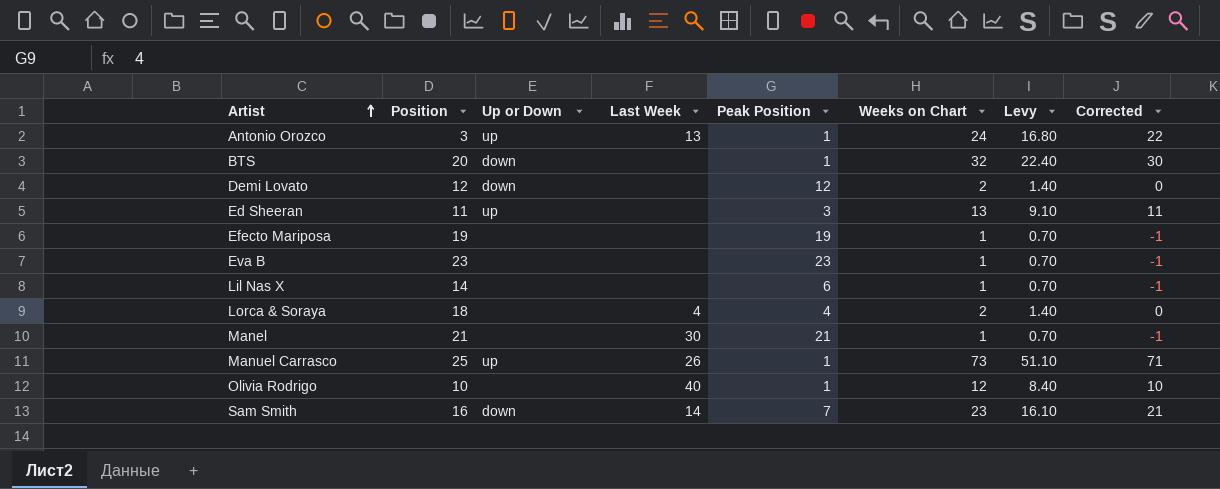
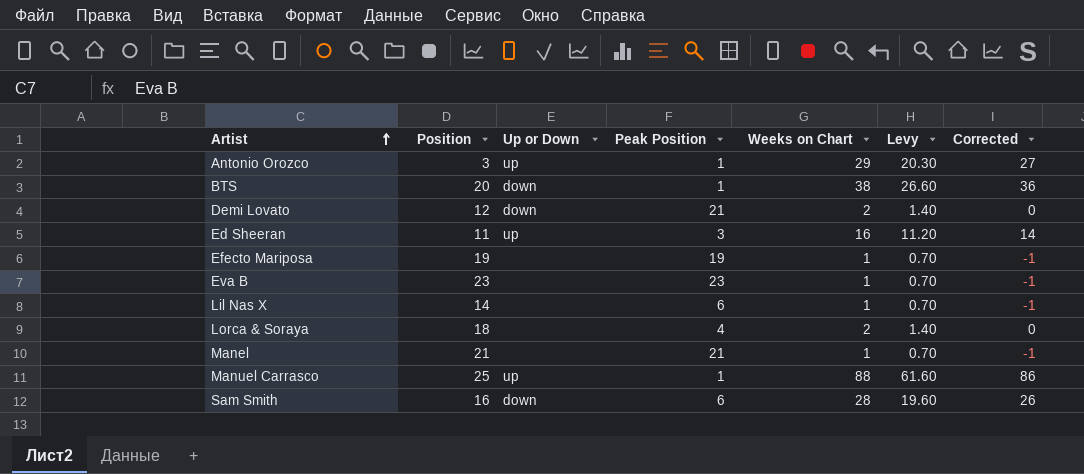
column Last Week | position: 4 -> none
row Olivia Rodrigo: 10 | none | 40 | 1 | 12 | 8.40 | 10 -> none
Antonio Orozco | Weeks on Chart: 24 -> 29
Antonio Orozco | Levy: 16.80 -> 20.30
Antonio Orozco | Corrected: 22 -> 27
BTS | Weeks on Chart: 32 -> 38
BTS | Levy: 22.40 -> 26.60
BTS | Corrected: 30 -> 36
Demi Lovato | Peak Position: 12 -> 21
Ed Sheeran | Weeks on Chart: 13 -> 16
Ed Sheeran | Levy: 9.10 -> 11.20
Ed Sheeran | Corrected: 11 -> 14
Manuel Carrasco | Weeks on Chart: 73 -> 88
Manuel Carrasco | Levy: 51.10 -> 61.60
Manuel Carrasco | Corrected: 71 -> 86
Sam Smith | Peak Position: 7 -> 6
Sam Smith | Weeks on Chart: 23 -> 28
Sam Smith | Levy: 16.10 -> 19.60
Sam Smith | Corrected: 21 -> 26

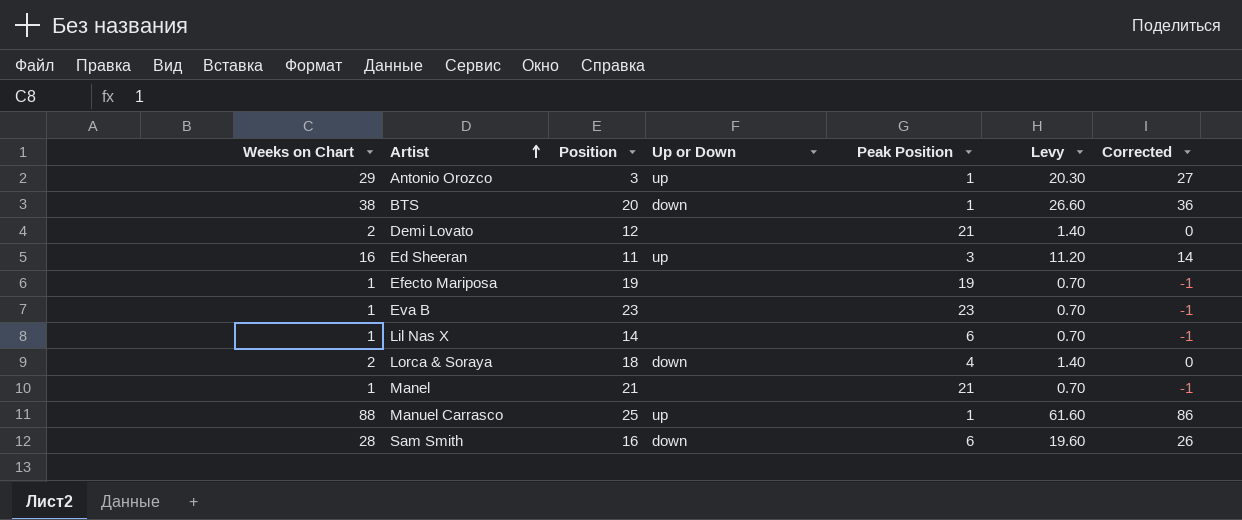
column Weeks on Chart | position: 5 -> 1
Demi Lovato | Up or Down: down -> none
Lorca & Soraya | Up or Down: none -> down

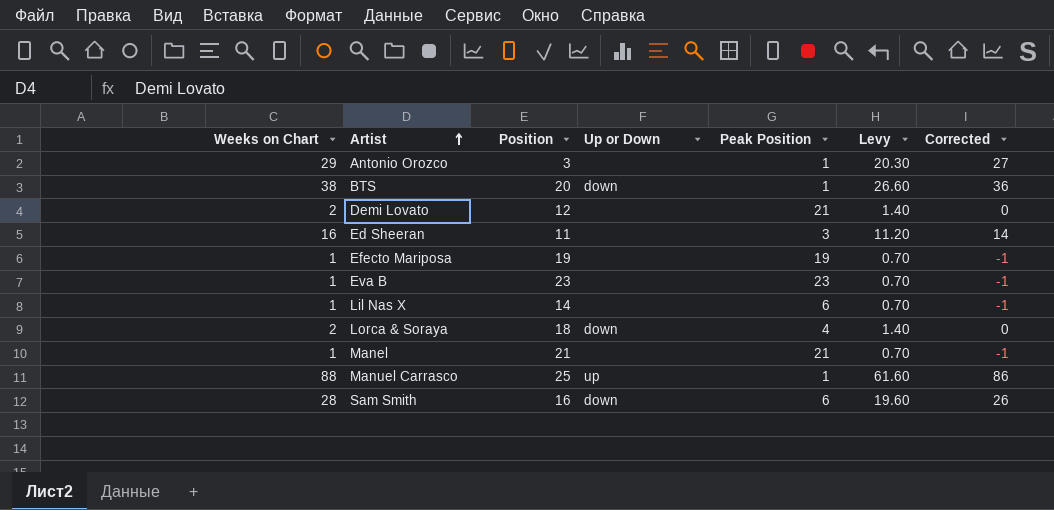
Antonio Orozco | Up or Down: up -> none
Ed Sheeran | Up or Down: up -> none

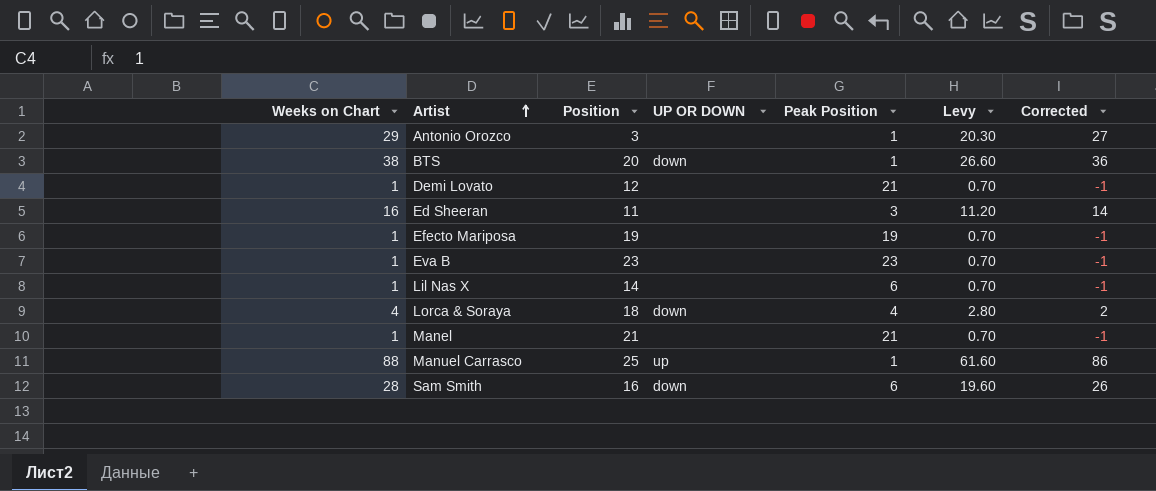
column name: Up or Down -> UP OR DOWN
Demi Lovato | Weeks on Chart: 2 -> 1
Demi Lovato | Levy: 1.40 -> 0.70
Demi Lovato | Corrected: 0 -> -1
Lorca & Soraya | Weeks on Chart: 2 -> 4
Lorca & Soraya | Levy: 1.40 -> 2.80
Lorca & Soraya | Corrected: 0 -> 2

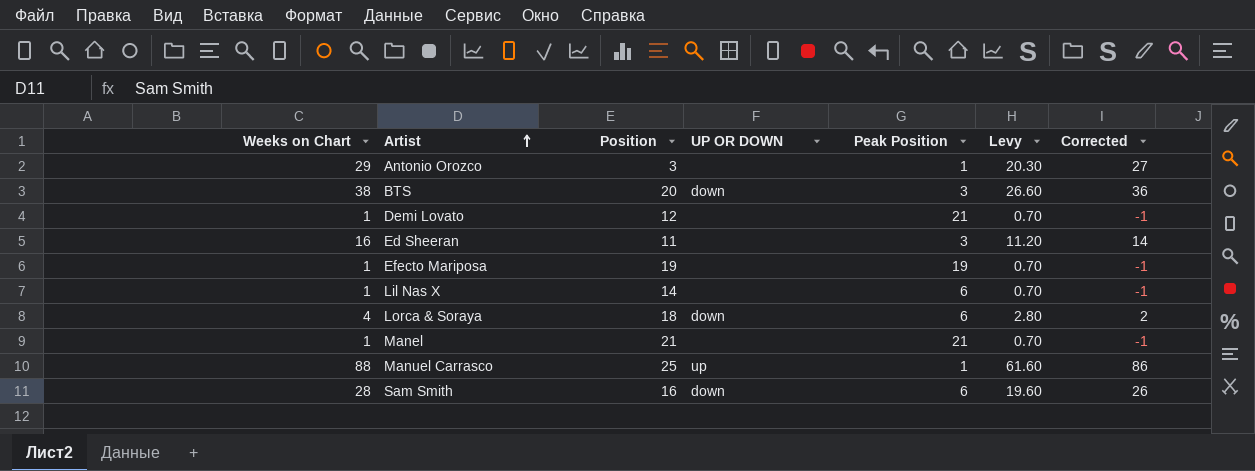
row Eva B: 1 | 23 | none | 23 | 0.70 | -1 -> none
BTS | Peak Position: 1 -> 3
Lorca & Soraya | Peak Position: 4 -> 6

